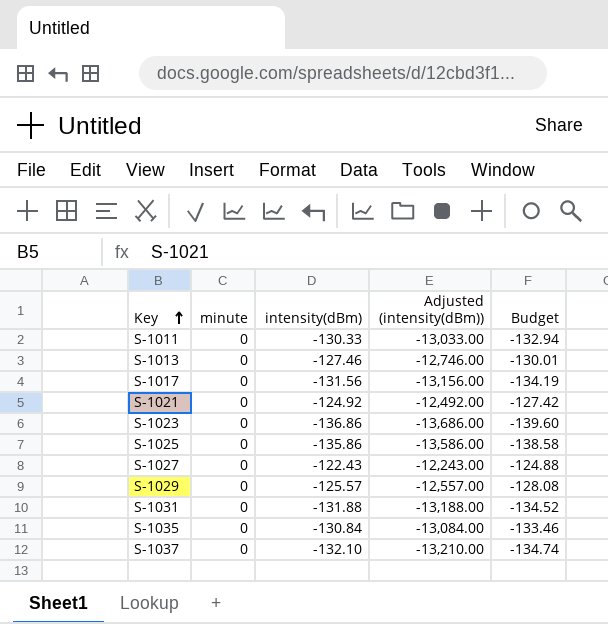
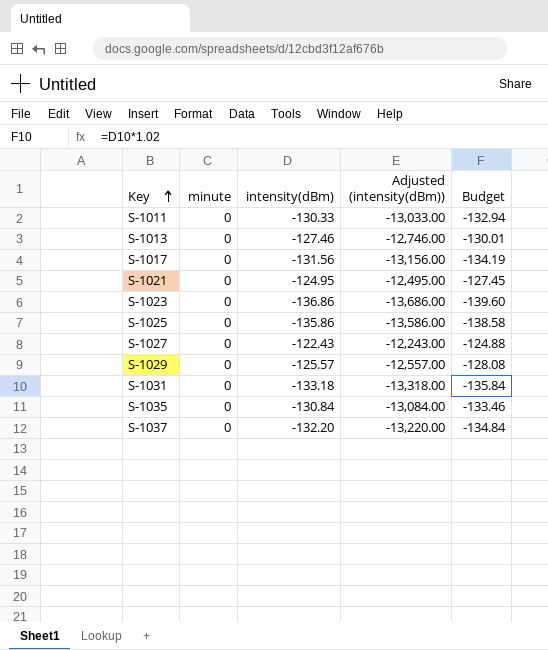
S-1021 | intensity(dBm): -124.92 -> -124.95
S-1021 | Adjusted (intensity(dBm)): -12,492.00 -> -12,495.00
S-1021 | Budget: -127.42 -> -127.45
S-1031 | intensity(dBm): -131.88 -> -133.18
S-1031 | Adjusted (intensity(dBm)): -13,188.00 -> -13,318.00
S-1031 | Budget: -134.52 -> -135.84
S-1037 | intensity(dBm): -132.10 -> -132.20
S-1037 | Adjusted (intensity(dBm)): -13,210.00 -> -13,220.00
S-1037 | Budget: -134.74 -> -134.84

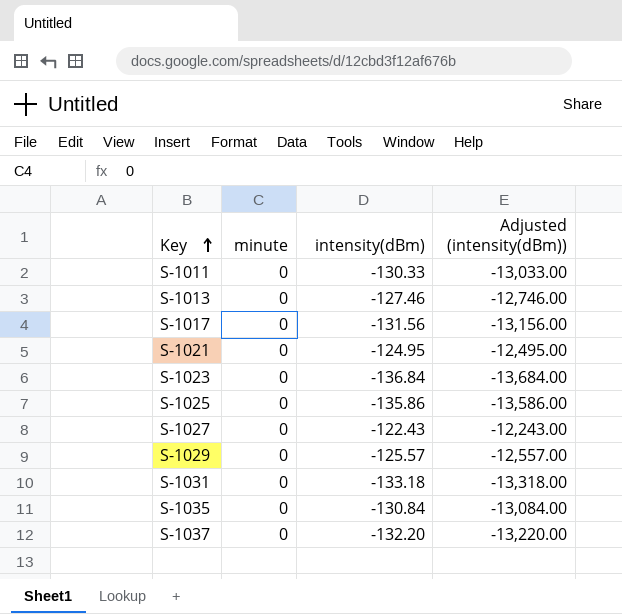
column Budget | formula: [intensity(dBm)] * 1.02 -> none
S-1023 | intensity(dBm): -136.86 -> -136.84
S-1023 | Adjusted (intensity(dBm)): -13,686.00 -> -13,684.00

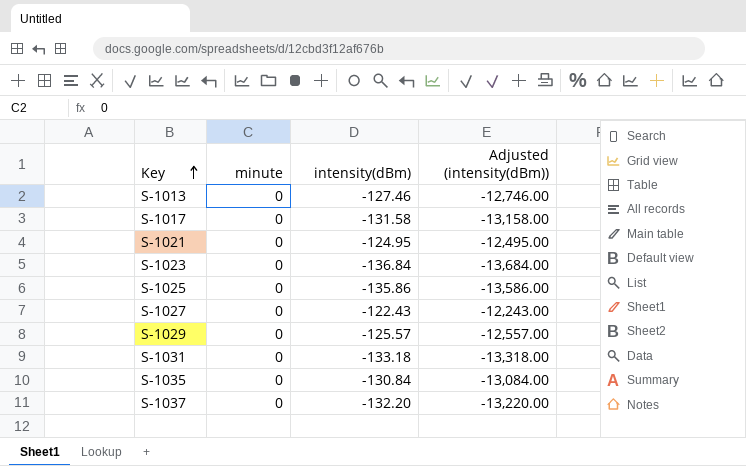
row S-1011: 0 | -130.33 | -13,033.00 -> none
S-1017 | intensity(dBm): -131.56 -> -131.58
S-1017 | Adjusted (intensity(dBm)): -13,156.00 -> -13,158.00

